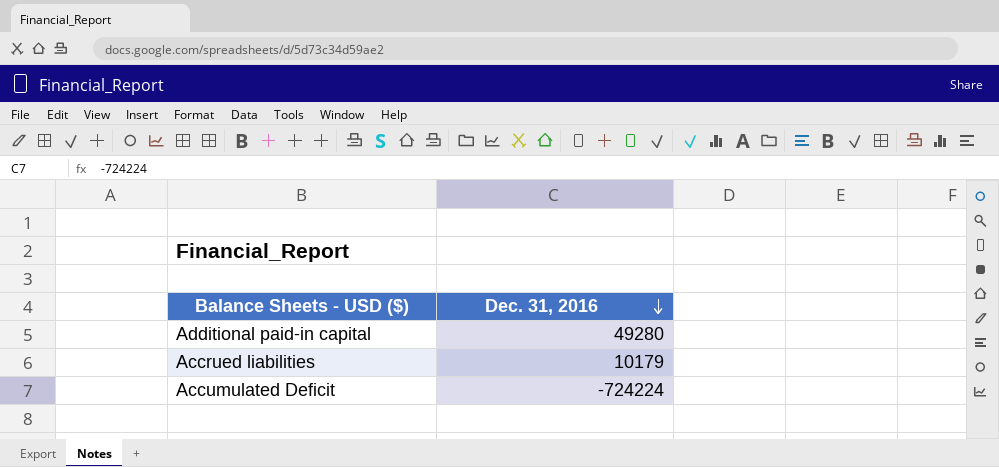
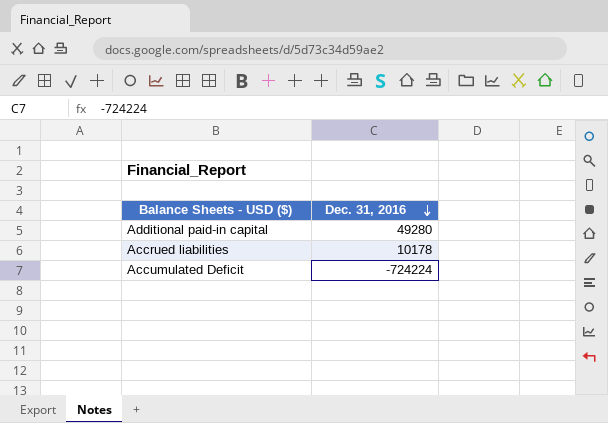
Accrued liabilities | Dec. 31, 2016: 10179 -> 10178

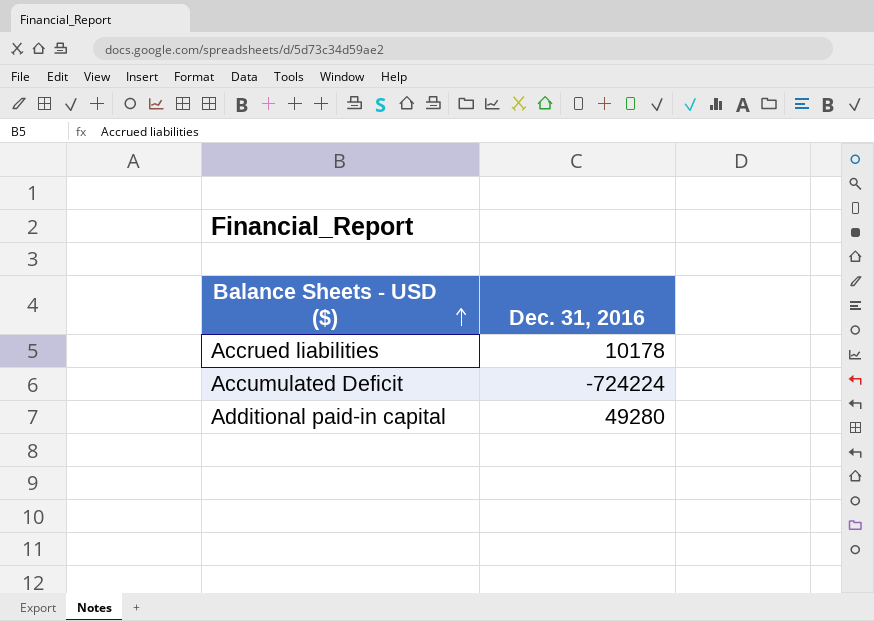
row order: Dec. 31, 2016 descending -> Balance Sheets - USD ($) ascending

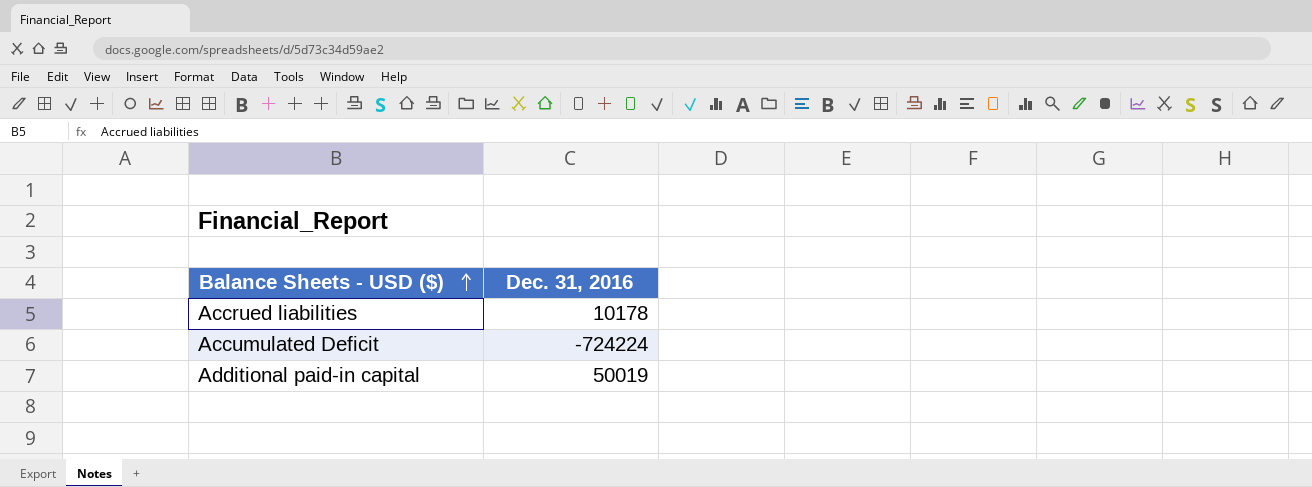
Additional paid-in capital | Dec. 31, 2016: 49280 -> 50019

